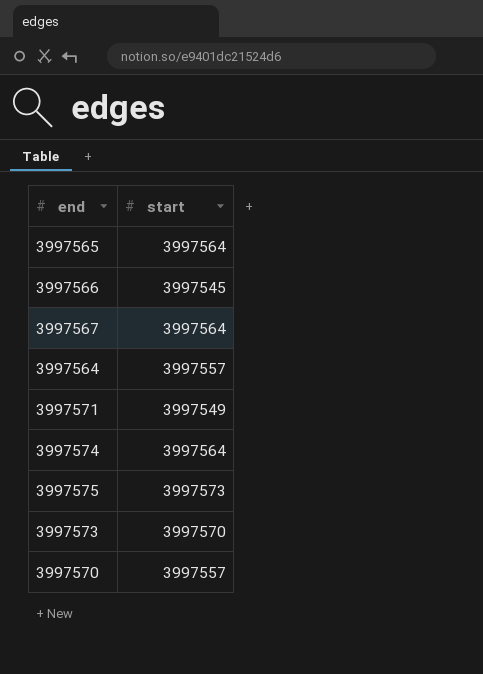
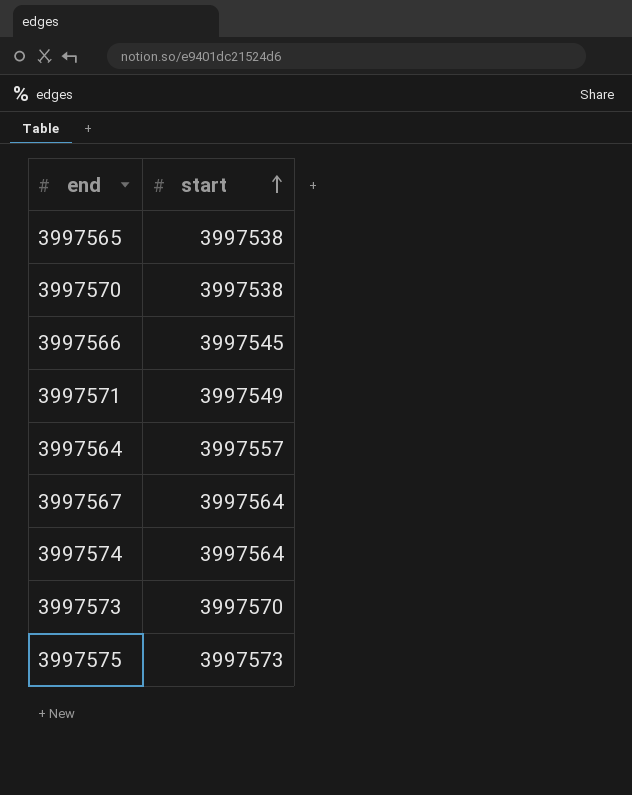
row order: none -> start ascending
3997565 | start: 3997564 -> 3997538
3997570 | start: 3997557 -> 3997538

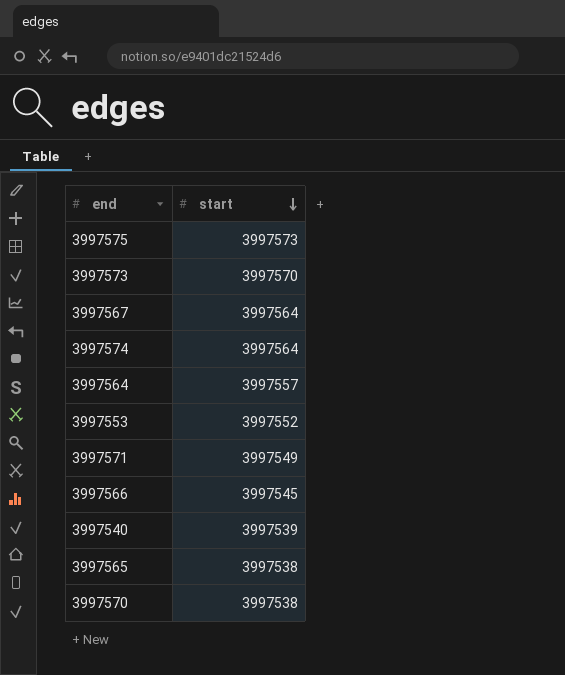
row order: start ascending -> start descending
row 3997553: none -> 3997552
row 3997540: none -> 3997539

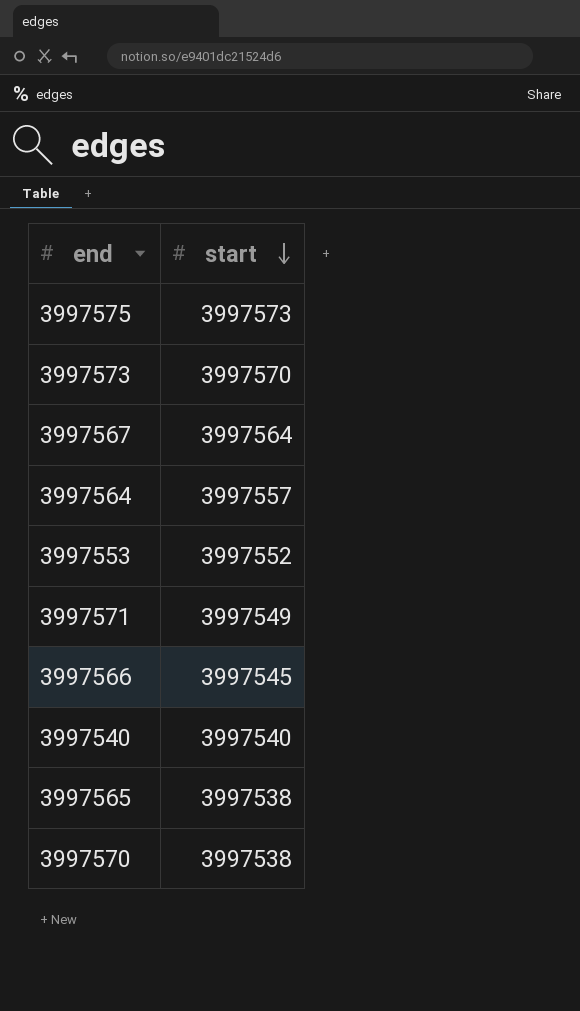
row 3997574: 3997564 -> none
3997540 | start: 3997539 -> 3997540

